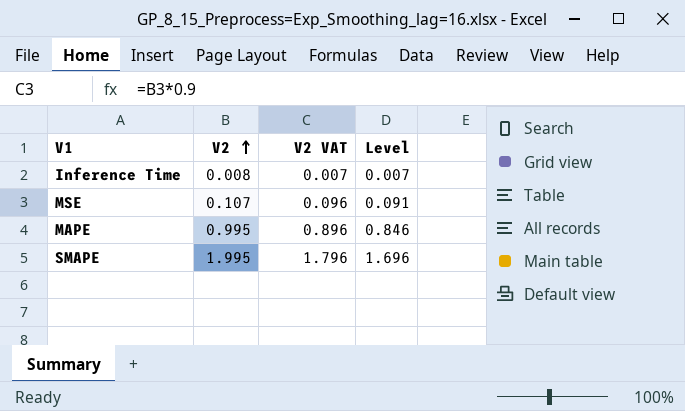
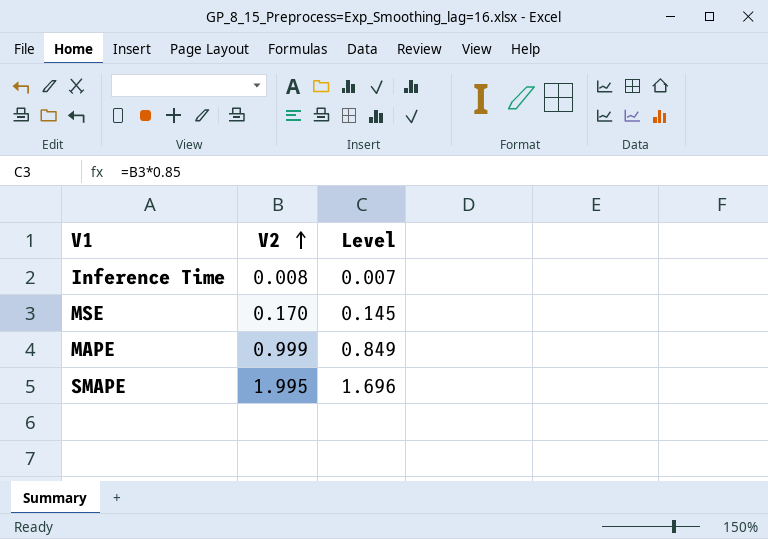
column V2 VAT | formula: [V2] * 0.9 -> none
MSE | V2: 0.107 -> 0.170
MSE | Level: 0.091 -> 0.145
MAPE | V2: 0.995 -> 0.999
MAPE | Level: 0.846 -> 0.849

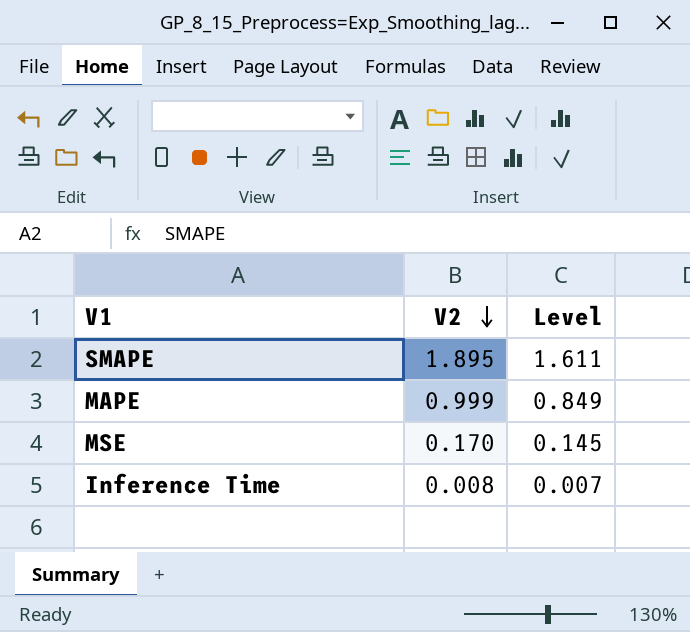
row order: V2 ascending -> V2 descending
SMAPE | V2: 1.995 -> 1.895
SMAPE | Level: 1.696 -> 1.611

